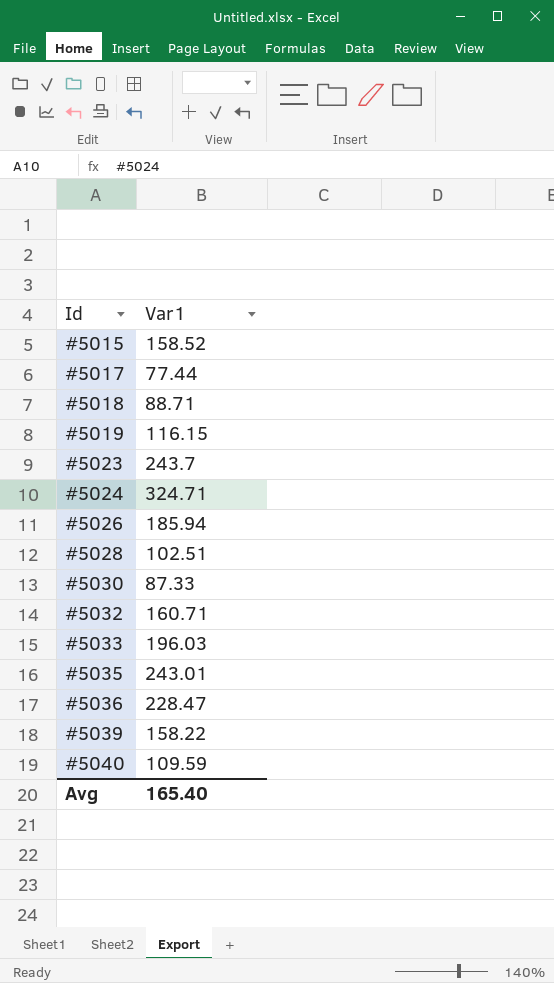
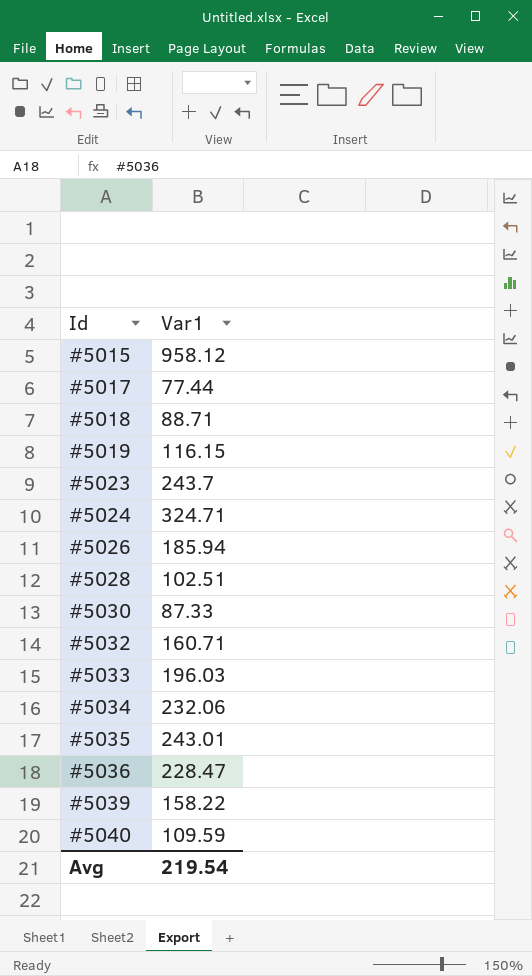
#5015 | Var1: 158.52 -> 958.12
row #5034: none -> 232.06
Avg | Var1: 165.40 -> 219.54

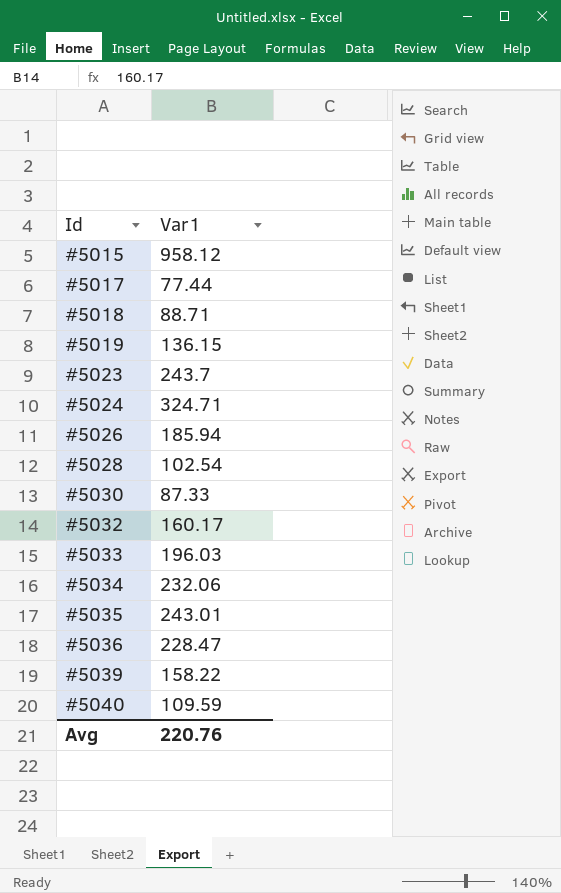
#5019 | Var1: 116.15 -> 136.15
#5028 | Var1: 102.51 -> 102.54
#5032 | Var1: 160.71 -> 160.17
Avg | Var1: 219.54 -> 220.76

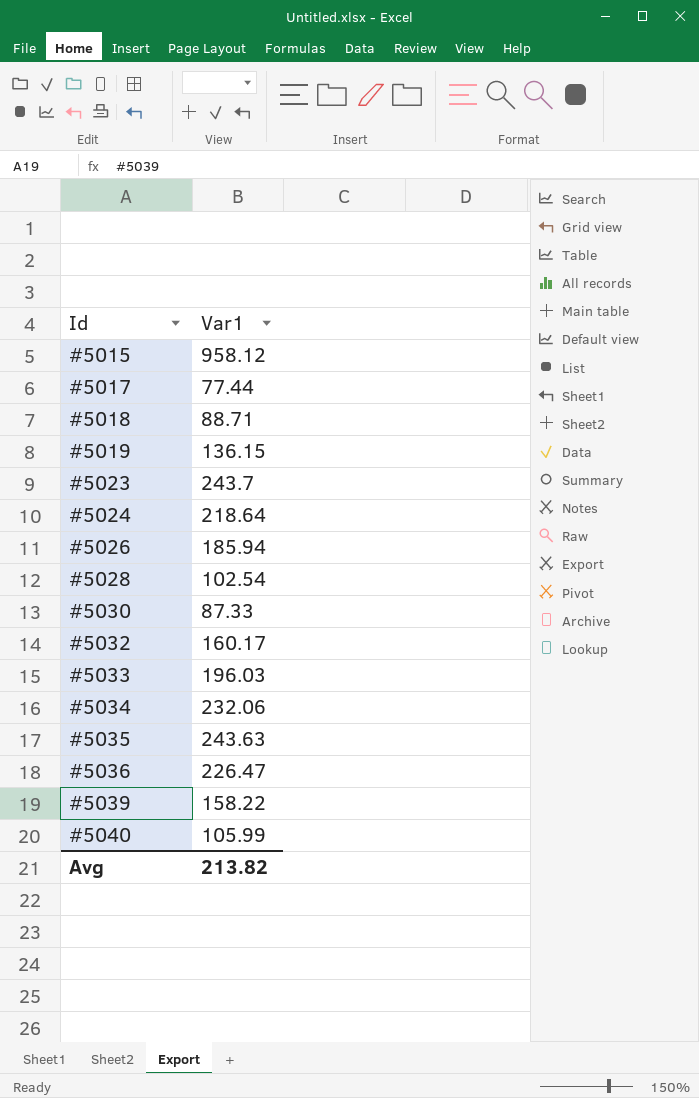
#5024 | Var1: 324.71 -> 218.64
#5035 | Var1: 243.01 -> 243.63
#5036 | Var1: 228.47 -> 226.47
#5040 | Var1: 109.59 -> 105.99
Avg | Var1: 220.76 -> 213.82

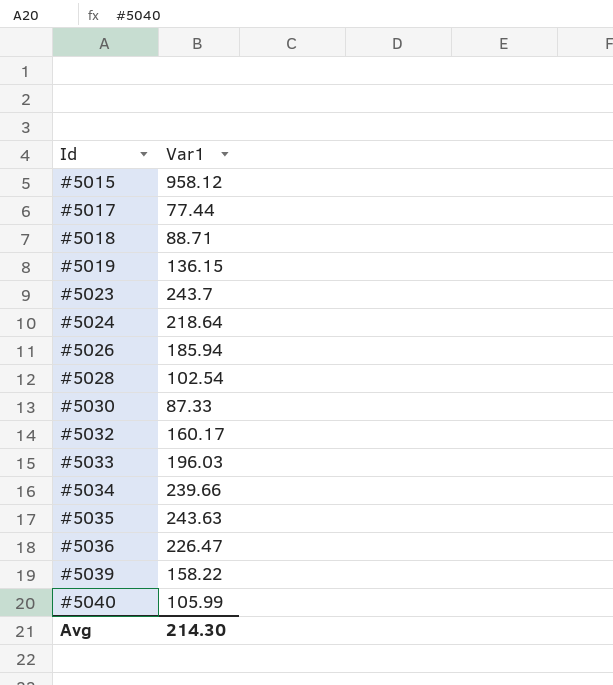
#5034 | Var1: 232.06 -> 239.66
Avg | Var1: 213.82 -> 214.30

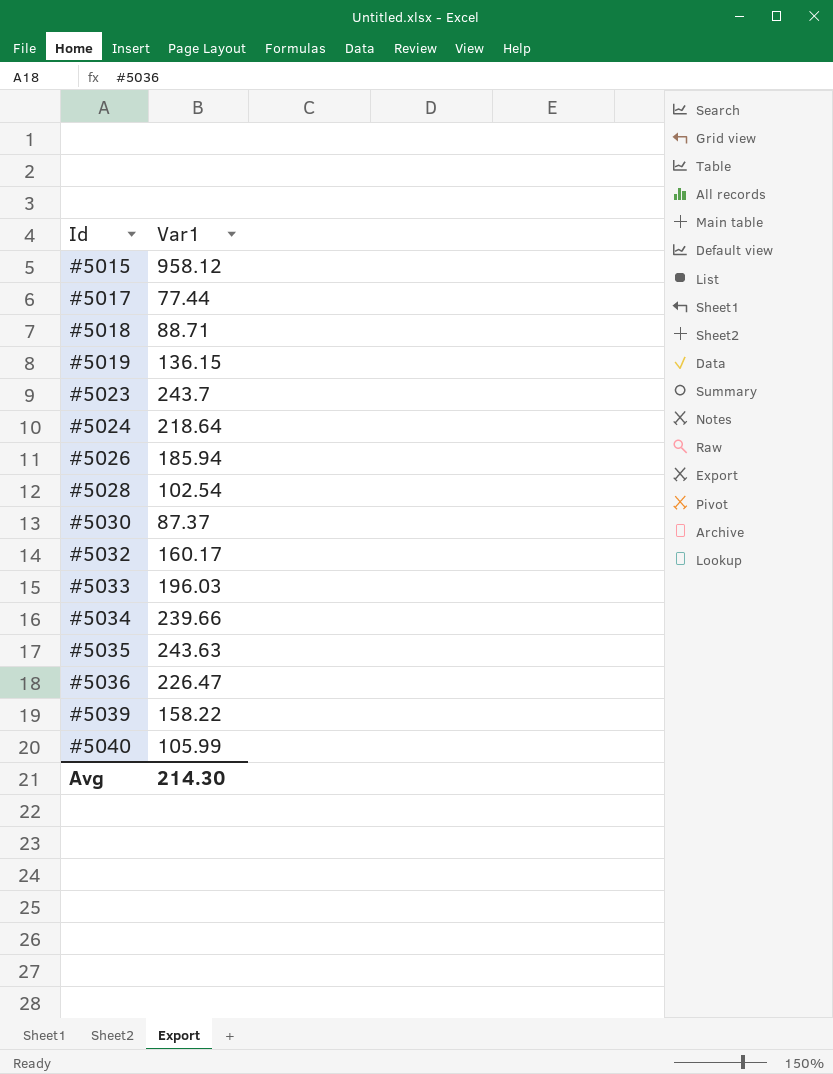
#5030 | Var1: 87.33 -> 87.37

